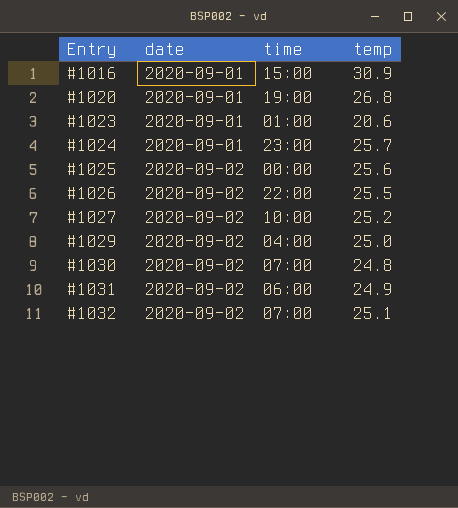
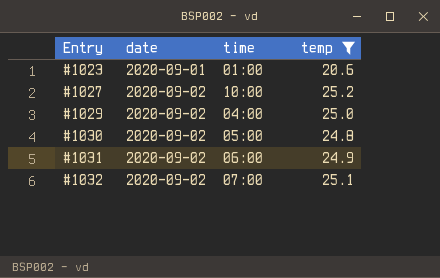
filter: none -> temp <= 25.2
#1030 | time: 07:00 -> 05:00

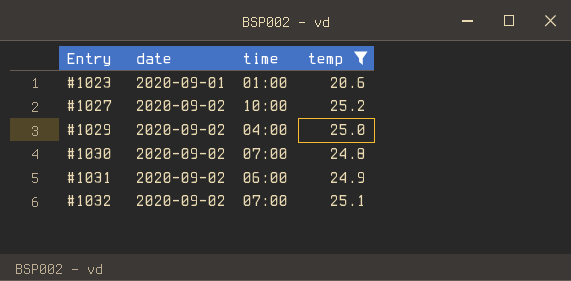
#1030 | time: 05:00 -> 07:00

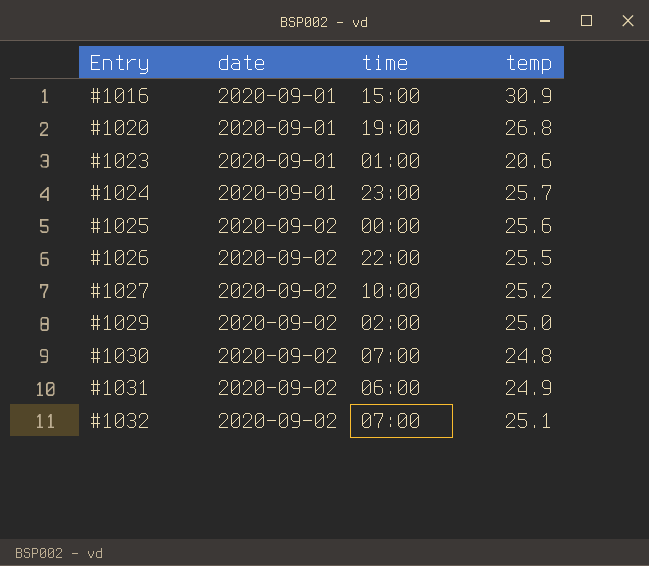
filter: temp <= 25.2 -> none
#1029 | time: 04:00 -> 02:00

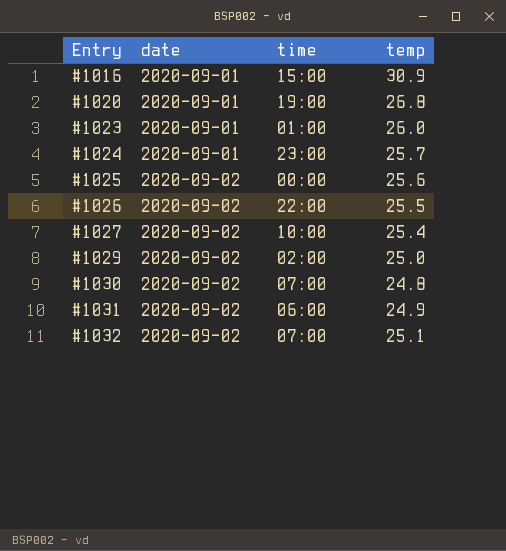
#1023 | temp: 20.6 -> 26.0
#1027 | temp: 25.2 -> 25.4

